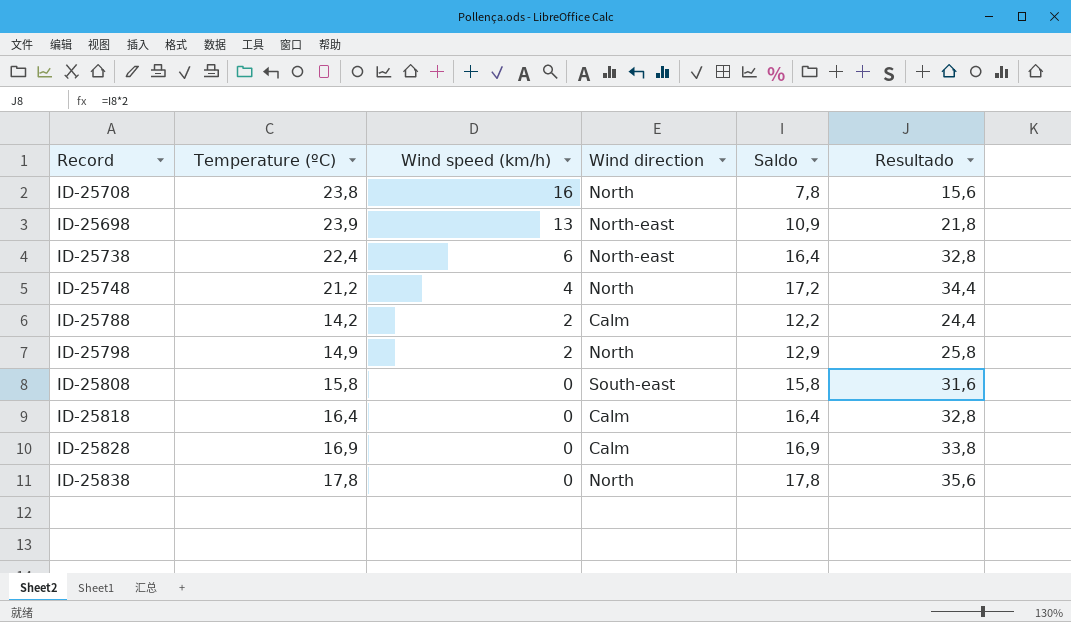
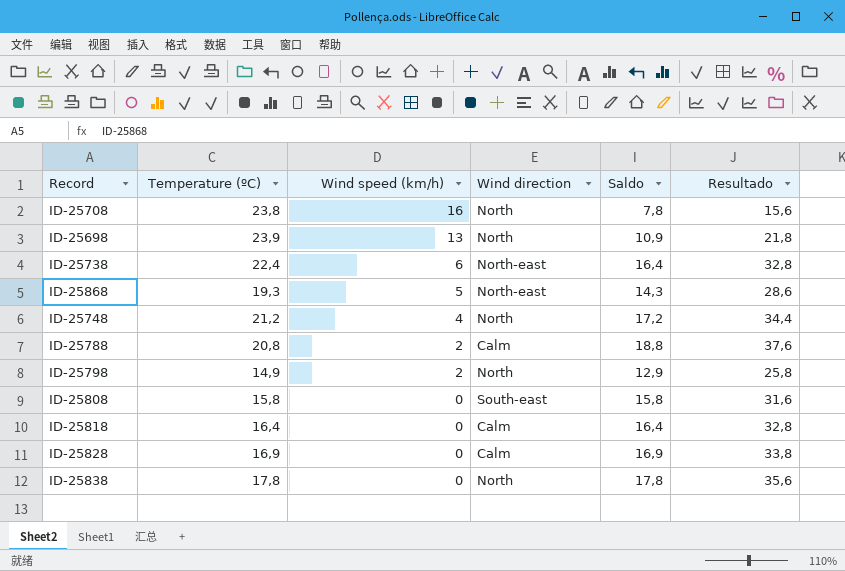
ID-25698 | Wind direction: North-east -> North
row ID-25868: none -> 19,3 | 5 | North-east | 14,3 | 28,6
ID-25788 | Temperature (ºC): 14,2 -> 20,8
ID-25788 | Saldo: 12,2 -> 18,8
ID-25788 | Resultado: 24,4 -> 37,6

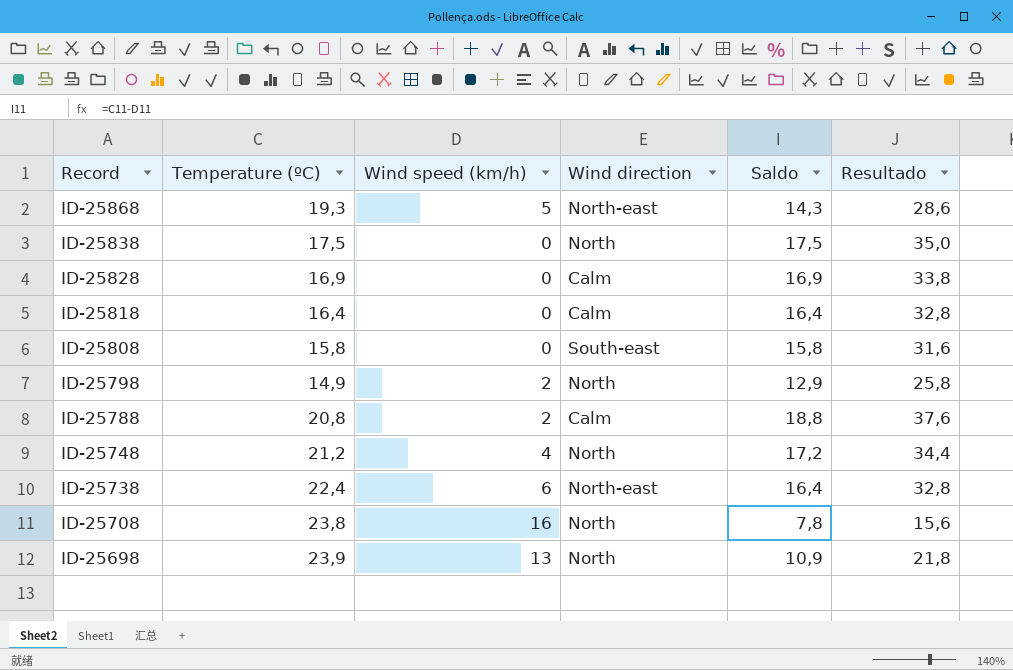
row order: Wind speed (km/h) descending -> Record descending
ID-25838 | Temperature (ºC): 17,8 -> 17,5
ID-25838 | Saldo: 17,8 -> 17,5
ID-25838 | Resultado: 35,6 -> 35,0

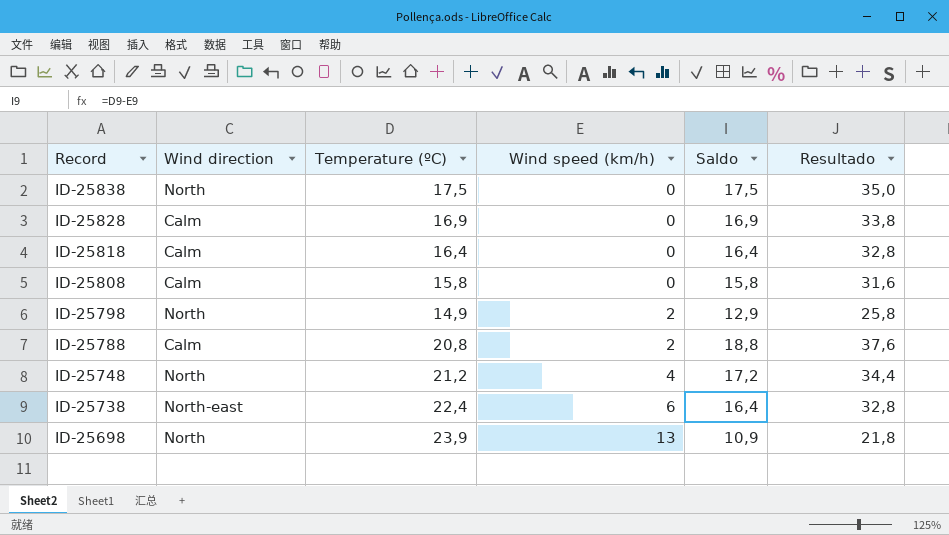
column Wind direction | position: 4 -> 2
row ID-25868: 19,3 | 5 | North-east | 14,3 | 28,6 -> none
row ID-25708: 23,8 | 16 | North | 7,8 | 15,6 -> none
ID-25808 | Wind direction: South-east -> Calm

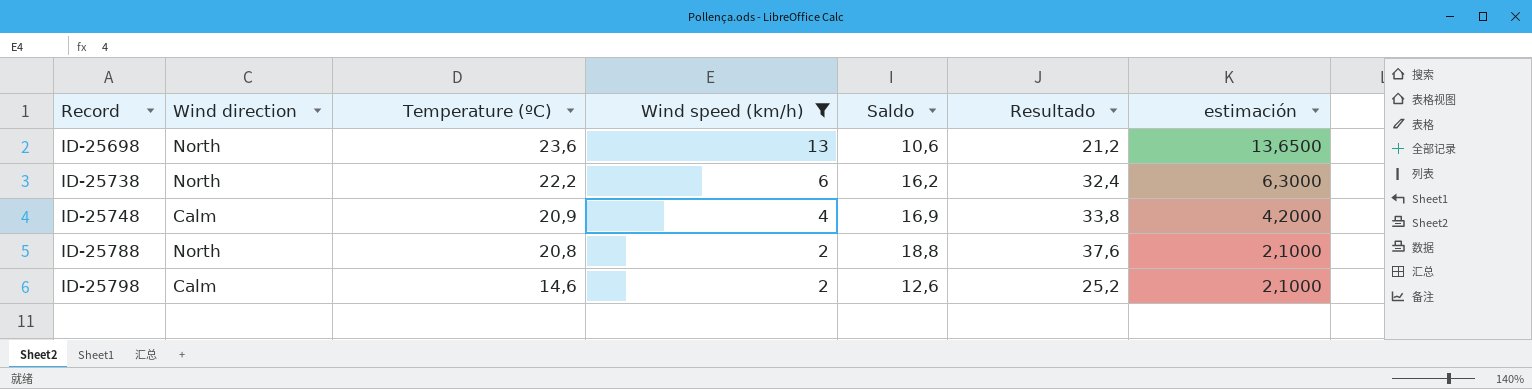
filter: none -> Wind speed (km/h) != 0
row order: Record descending -> Record ascending
column estimación | formula: none -> [Wind speed (km/h)] * 1,05
ID-25698 | Temperature (ºC): 23,9 -> 23,6
ID-25698 | Saldo: 10,9 -> 10,6
ID-25698 | Resultado: 21,8 -> 21,2
ID-25738 | Wind direction: North-east -> North
ID-25738 | Temperature (ºC): 22,4 -> 22,2
ID-25738 | Saldo: 16,4 -> 16,2
ID-25738 | Resultado: 32,8 -> 32,4
ID-25748 | Wind direction: North -> Calm
ID-25748 | Temperature (ºC): 21,2 -> 20,9
ID-25748 | Saldo: 17,2 -> 16,9
ID-25748 | Resultado: 34,4 -> 33,8
ID-25788 | Wind direction: Calm -> North
ID-25798 | Wind direction: North -> Calm
ID-25798 | Temperature (ºC): 14,9 -> 14,6
ID-25798 | Saldo: 12,9 -> 12,6
ID-25798 | Resultado: 25,8 -> 25,2

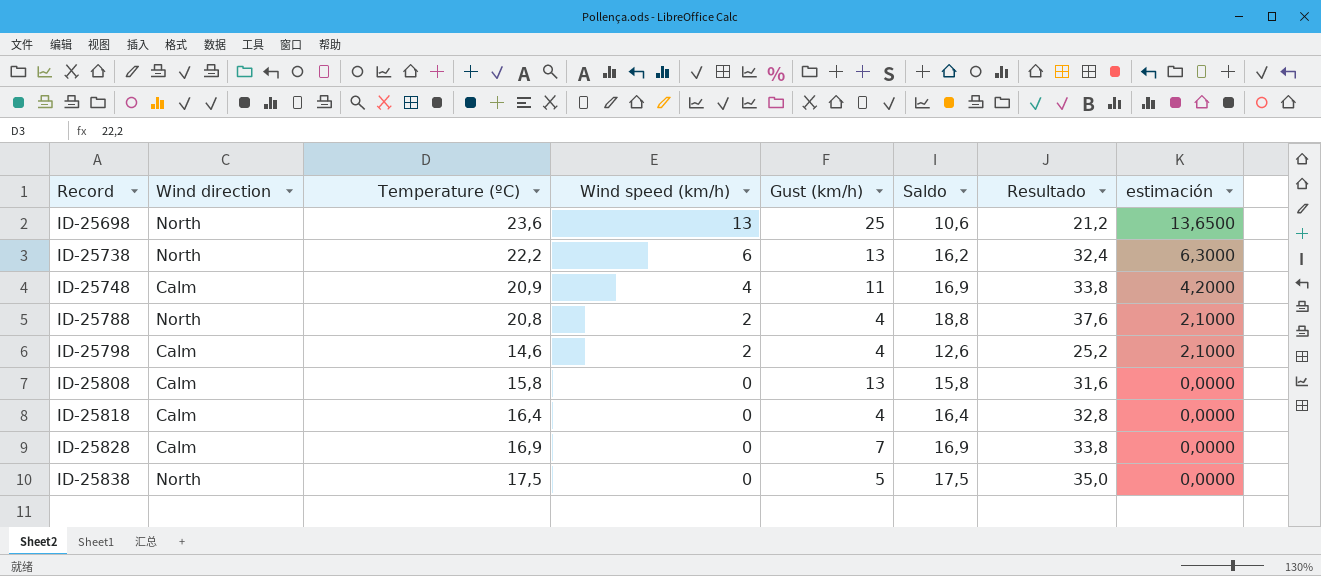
filter: Wind speed (km/h) != 0 -> none
column Gust (km/h) | position: none -> 5

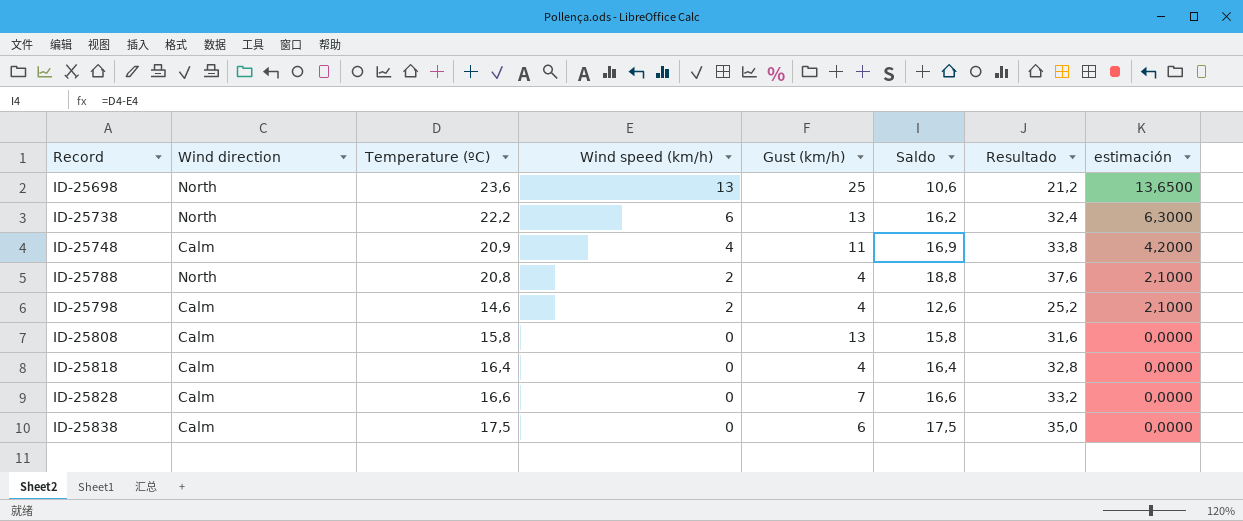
ID-25828 | Temperature (ºC): 16,9 -> 16,6
ID-25828 | Saldo: 16,9 -> 16,6
ID-25828 | Resultado: 33,8 -> 33,2
ID-25838 | Wind direction: North -> Calm
ID-25838 | Gust (km/h): 5 -> 6

